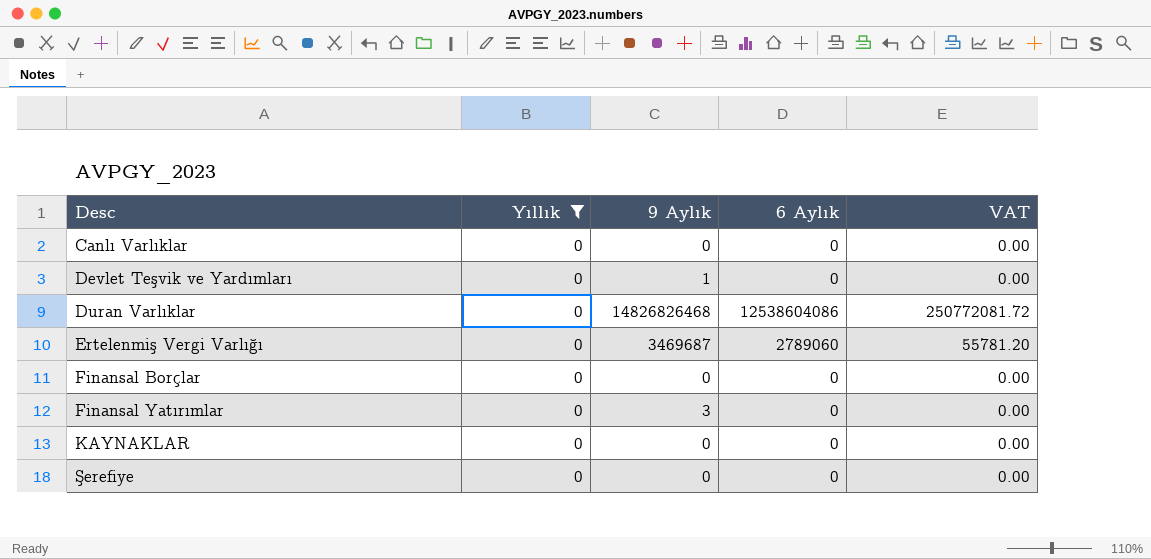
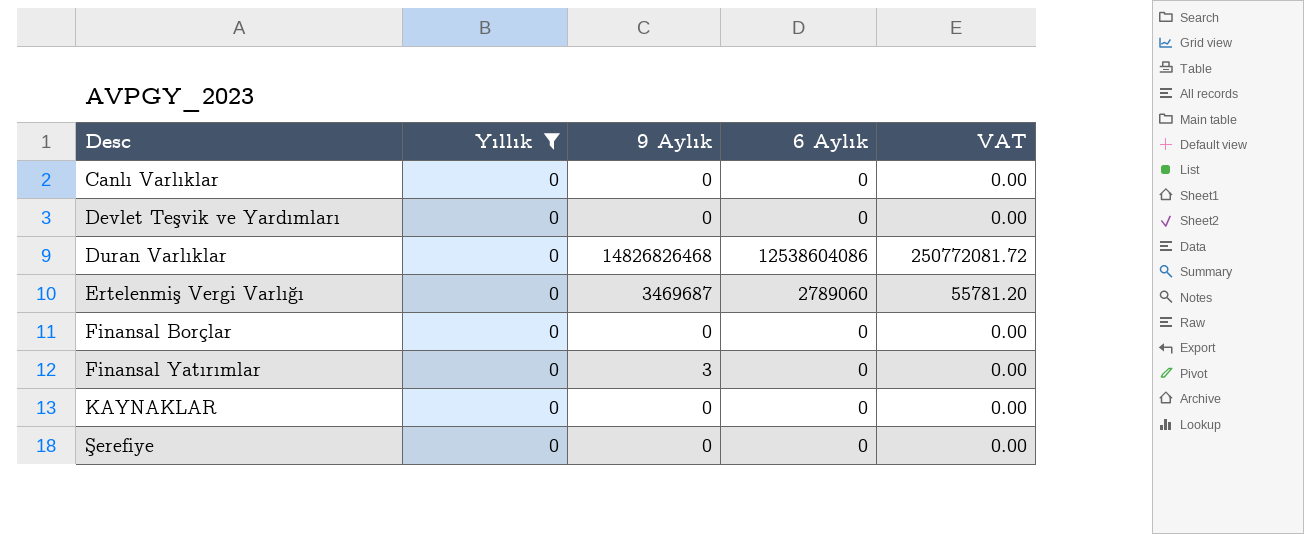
Devlet Teşvik ve Yardımları | 9 Aylık: 1 -> 0

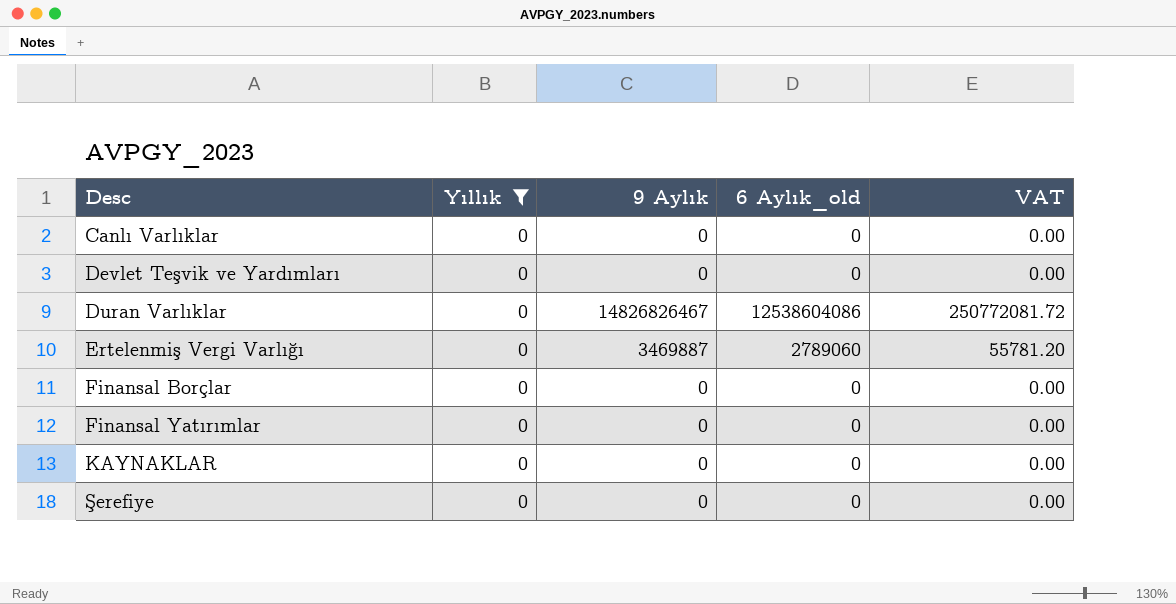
column name: 6 Aylık -> 6 Aylık_old
Duran Varlıklar | 9 Aylık: 14826826468 -> 14826826467
Ertelenmiş Vergi Varlığı | 9 Aylık: 3469687 -> 3469887
Finansal Yatırımlar | 9 Aylık: 3 -> 0

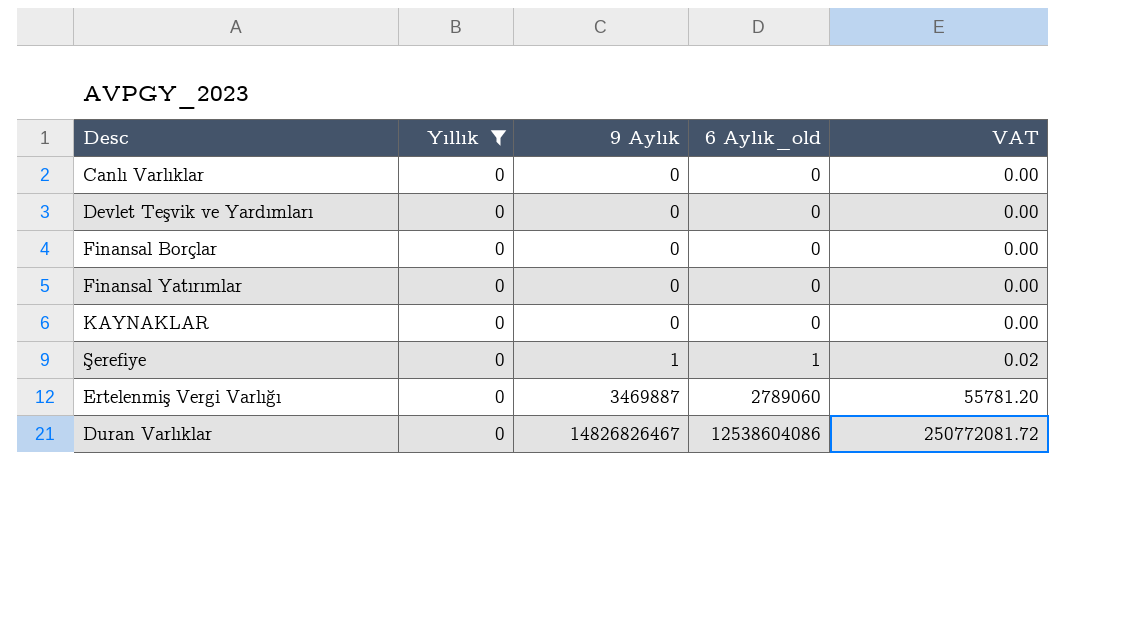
row order: Desc ascending -> 9 Aylık ascending
Şerefiye | 9 Aylık: 0 -> 1
Şerefiye | 6 Aylık_old: 0 -> 1
Şerefiye | VAT: 0.00 -> 0.02

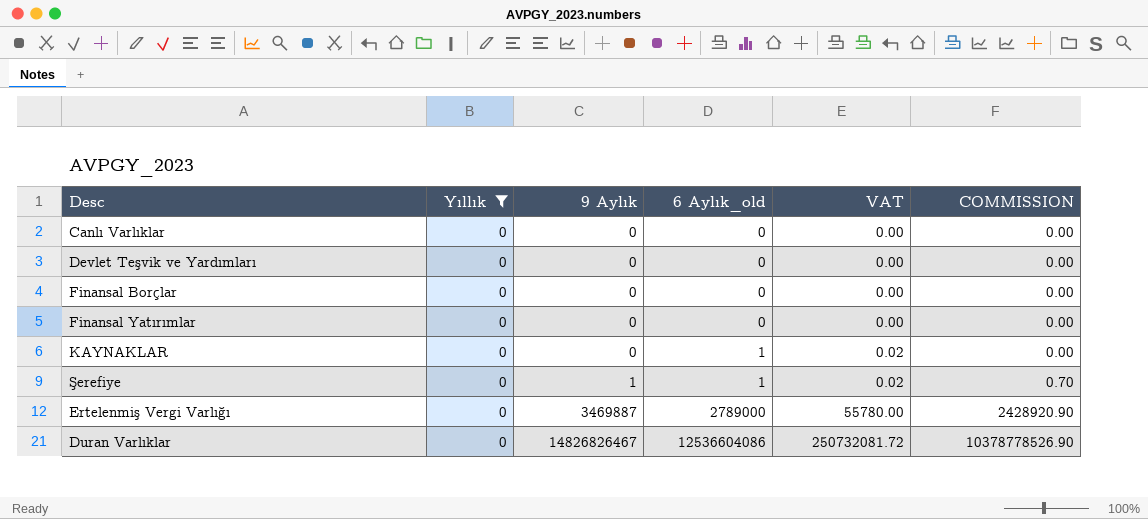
column COMMISSION | formula: none -> [9 Aylık] * 0.7
KAYNAKLAR | 6 Aylık_old: 0 -> 1
KAYNAKLAR | VAT: 0.00 -> 0.02
Ertelenmiş Vergi Varlığı | 6 Aylık_old: 2789060 -> 2789000
Ertelenmiş Vergi Varlığı | VAT: 55781.20 -> 55780.00
Duran Varlıklar | 6 Aylık_old: 12538604086 -> 12536604086
Duran Varlıklar | VAT: 250772081.72 -> 250732081.72

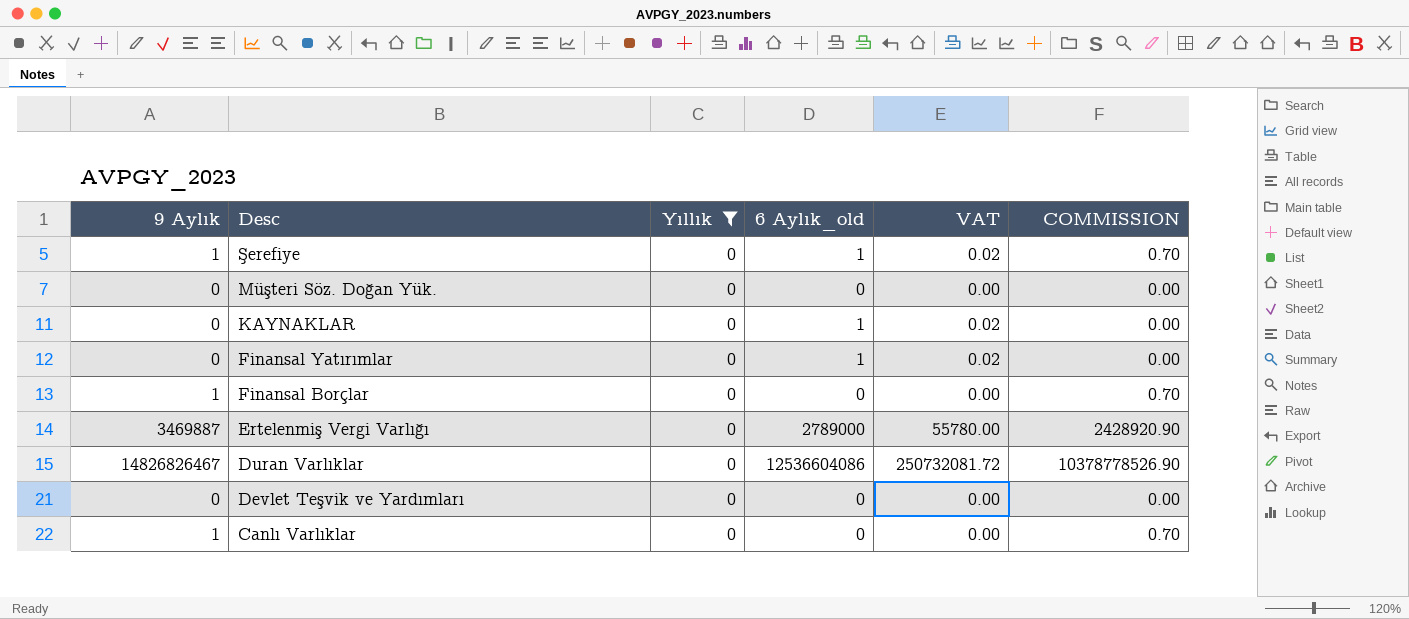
row order: 9 Aylık ascending -> Desc descending
column 9 Aylık | position: 3 -> 1
row Müşteri Söz. Doğan Yük.: none -> 0 | 0 | 0 | 0.00 | 0.00
Finansal Yatırımlar | 6 Aylık_old: 0 -> 1
Finansal Yatırımlar | VAT: 0.00 -> 0.02
Finansal Borçlar | 9 Aylık: 0 -> 1
Finansal Borçlar | COMMISSION: 0.00 -> 0.70
Canlı Varlıklar | 9 Aylık: 0 -> 1
Canlı Varlıklar | COMMISSION: 0.00 -> 0.70

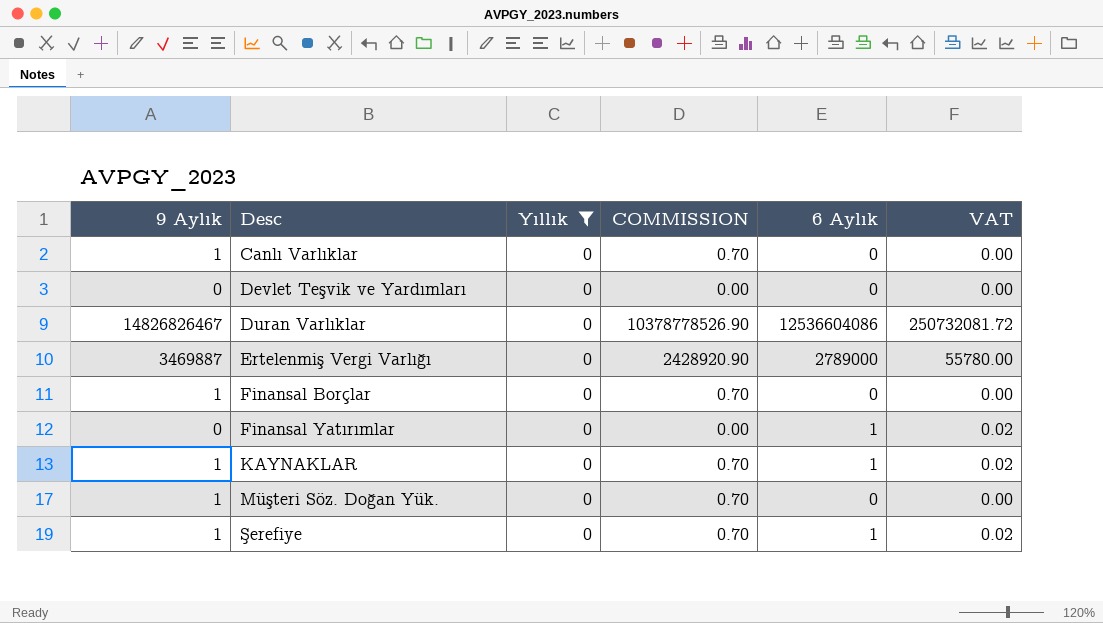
row order: Desc descending -> Desc ascending
column COMMISSION | position: 6 -> 4
column name: 6 Aylık_old -> 6 Aylık
KAYNAKLAR | 9 Aylık: 0 -> 1
KAYNAKLAR | COMMISSION: 0.00 -> 0.70
Müşteri Söz. Doğan Yük. | 9 Aylık: 0 -> 1
Müşteri Söz. Doğan Yük. | COMMISSION: 0.00 -> 0.70

